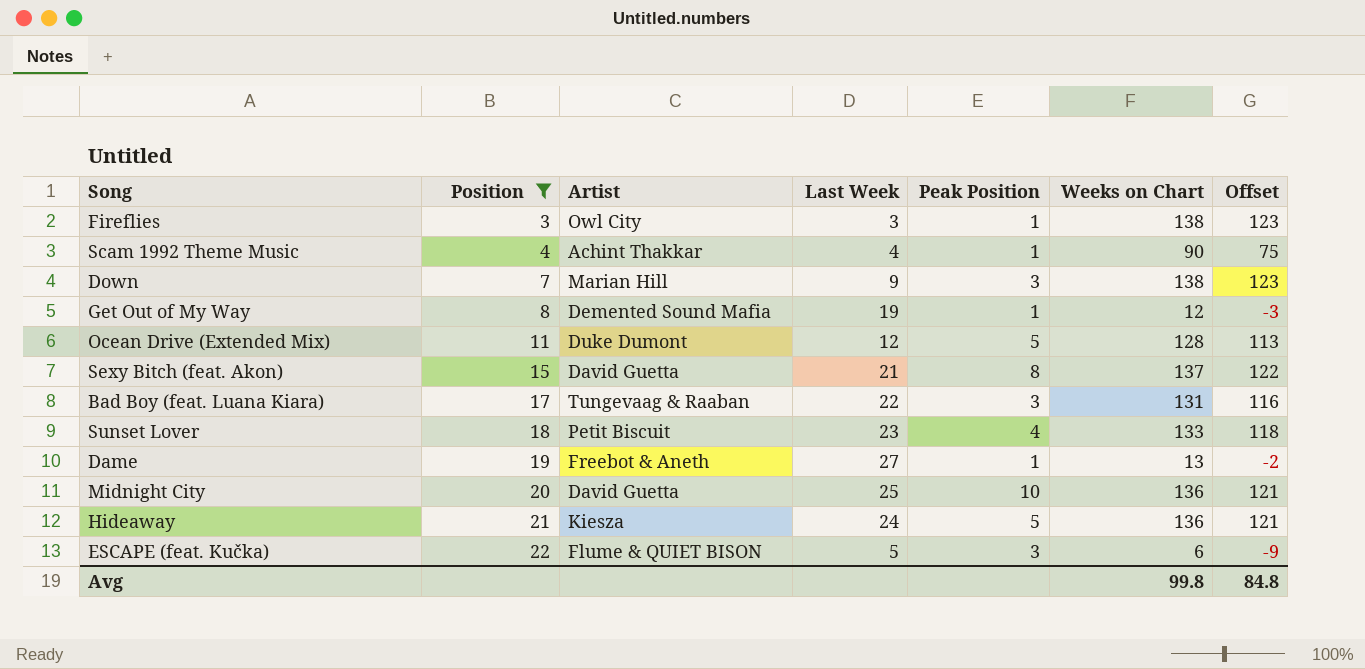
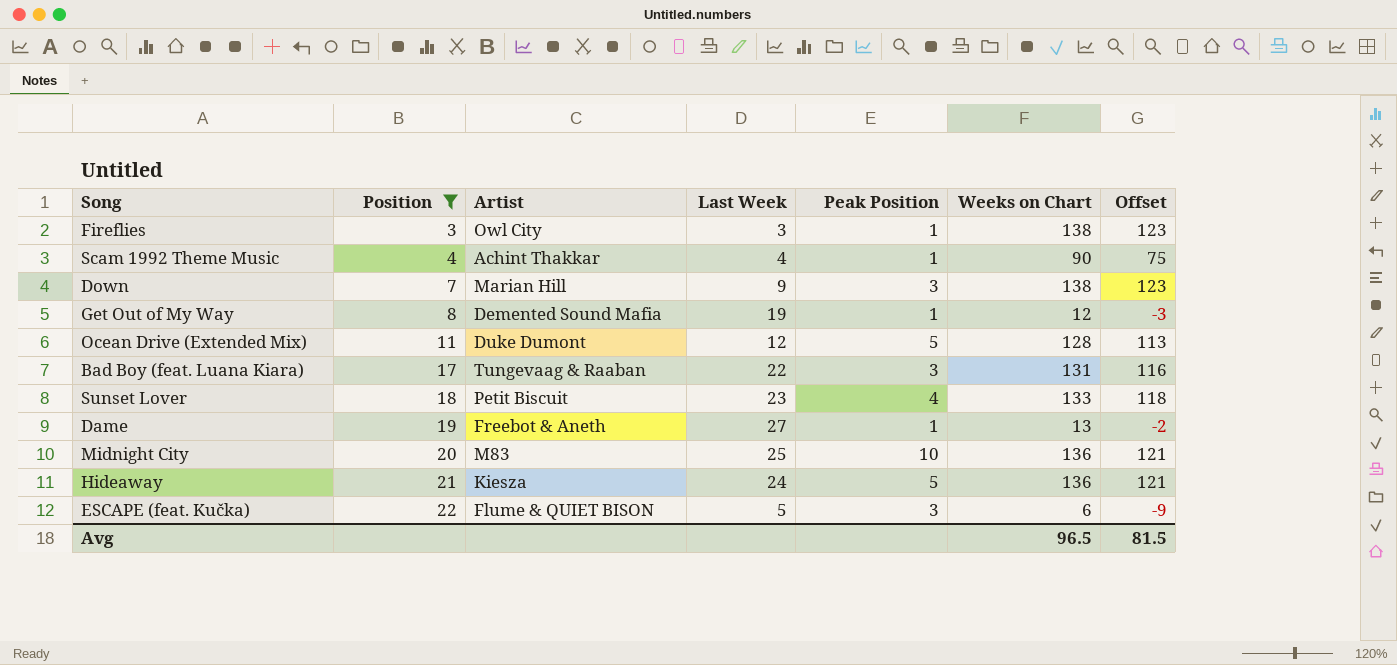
row Sexy Bitch (feat. Akon): 15 | David Guetta | 21 | 8 | 137 | 122 -> none
Midnight City | Artist: David Guetta -> M83
Avg | Weeks on Chart: 99.8 -> 96.5
Avg | Offset: 84.8 -> 81.5

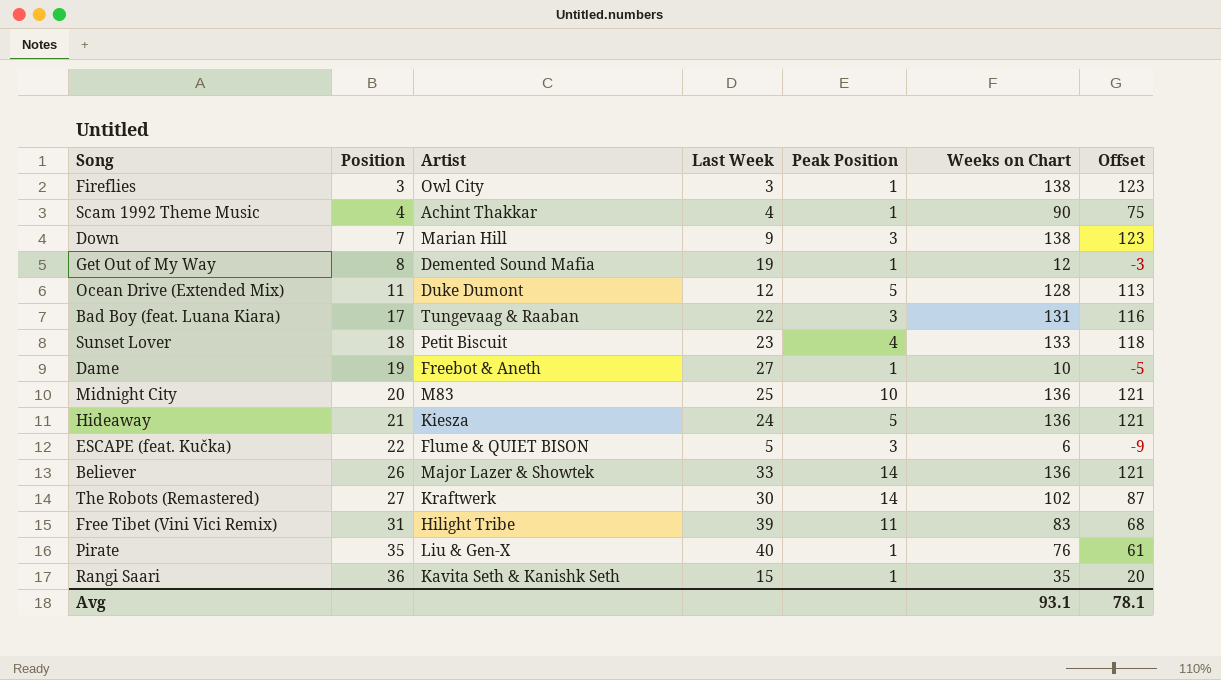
filter: Position <= 22 -> none
Dame | Weeks on Chart: 13 -> 10
Dame | Offset: -2 -> -5
Avg | Weeks on Chart: 96.5 -> 93.1
Avg | Offset: 81.5 -> 78.1

